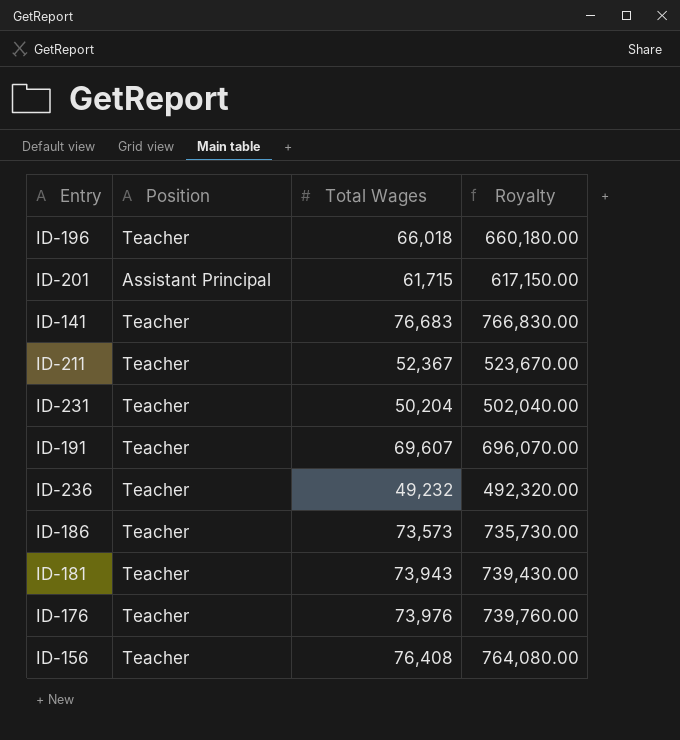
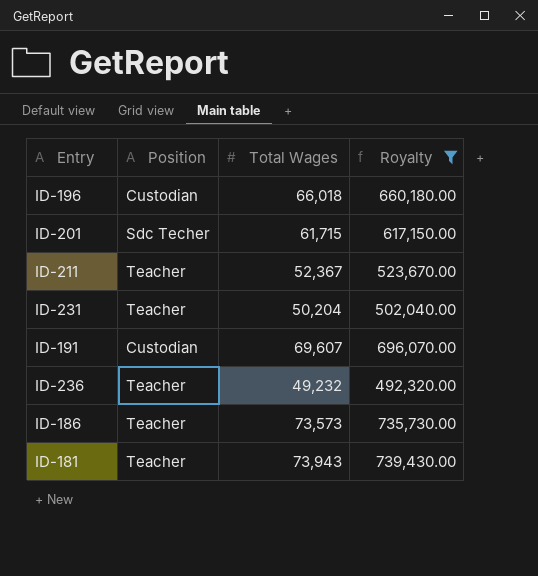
filter: none -> Royalty <= 739,430.00
ID-196 | Position: Teacher -> Custodian
ID-201 | Position: Assistant Principal -> Sdc Techer
ID-191 | Position: Teacher -> Custodian

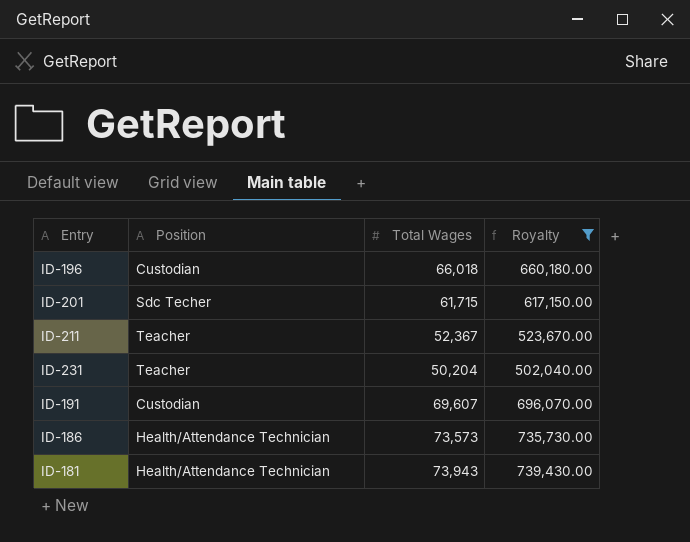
row ID-236: Teacher | 49,232 | 492,320.00 -> none
ID-186 | Position: Teacher -> Health/Attendance Technician
ID-181 | Position: Teacher -> Health/Attendance Technician

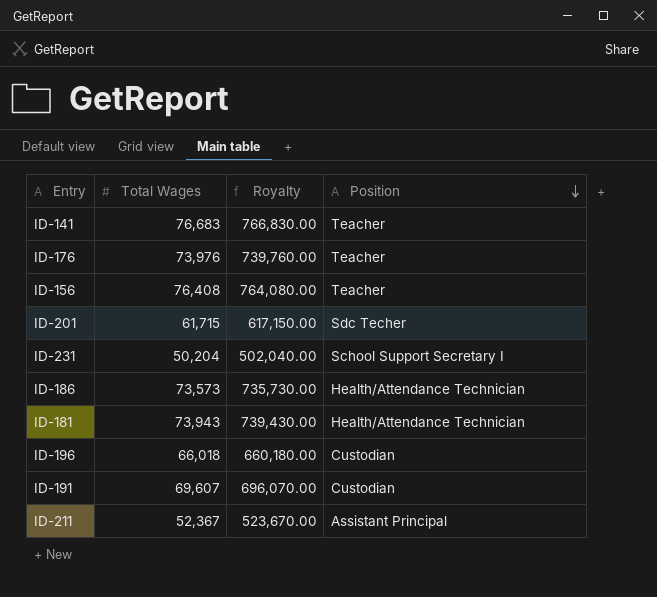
filter: Royalty <= 739,430.00 -> none
row order: none -> Position descending
column Position | position: 2 -> 4
ID-231 | Position: Teacher -> School Support Secretary I
ID-211 | Position: Teacher -> Assistant Principal

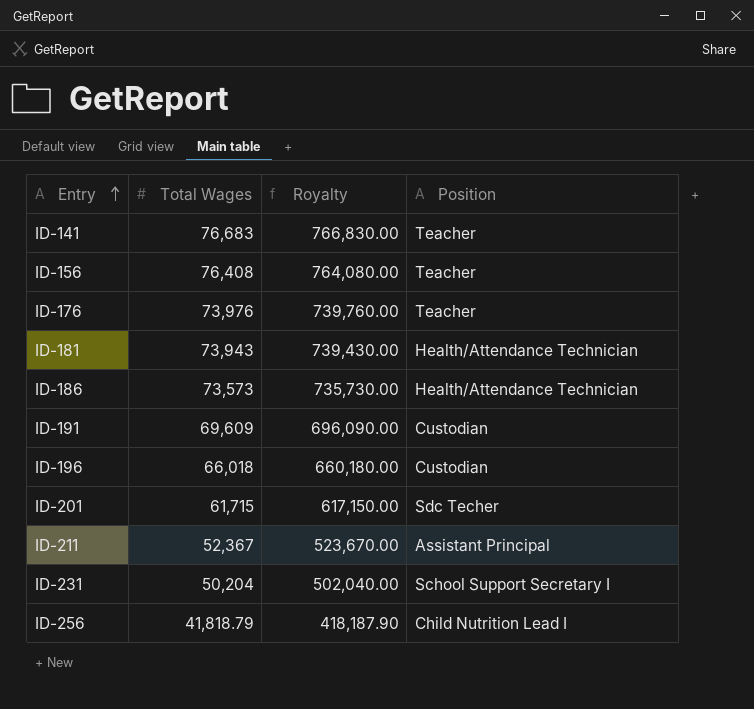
row order: Position descending -> Entry ascending
ID-191 | Total Wages: 69,607 -> 69,609
ID-191 | Royalty: 696,070.00 -> 696,090.00
row ID-256: none -> 41,818.79 | 418,187.90 | Child Nutrition Lead I

